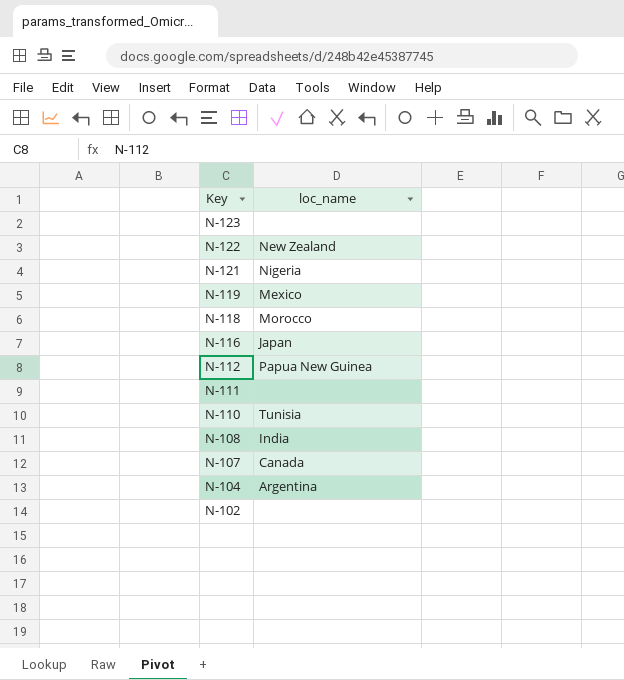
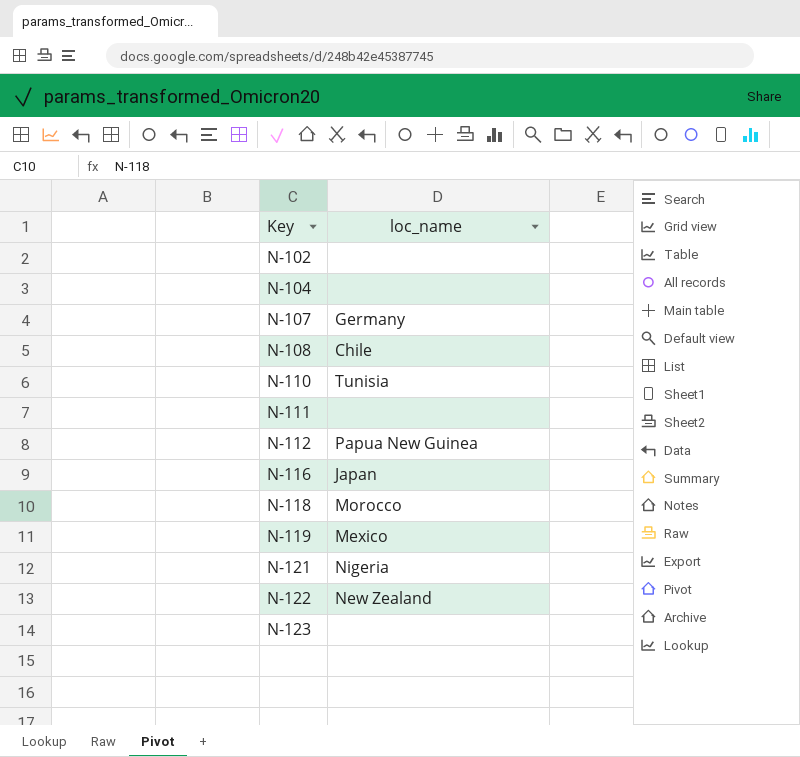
row order: Key descending -> Key ascending
N-104 | loc_name: Argentina -> none
N-107 | loc_name: Canada -> Germany
N-108 | loc_name: India -> Chile

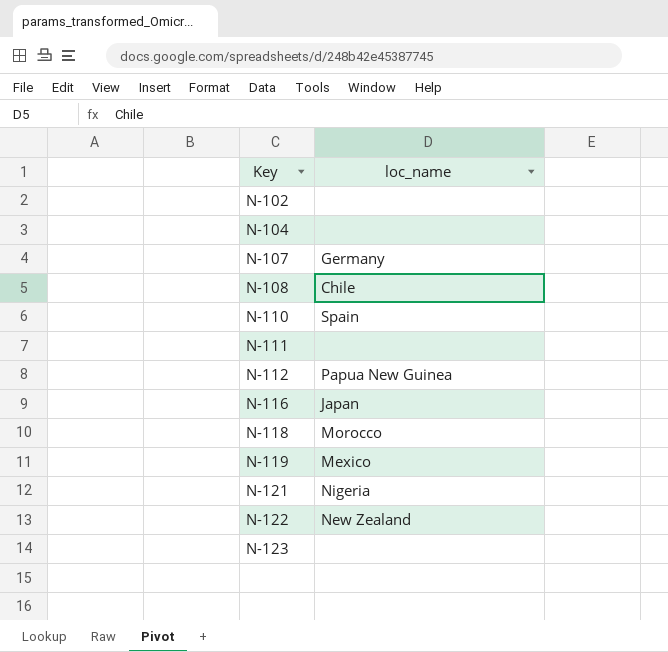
N-110 | loc_name: Tunisia -> Spain

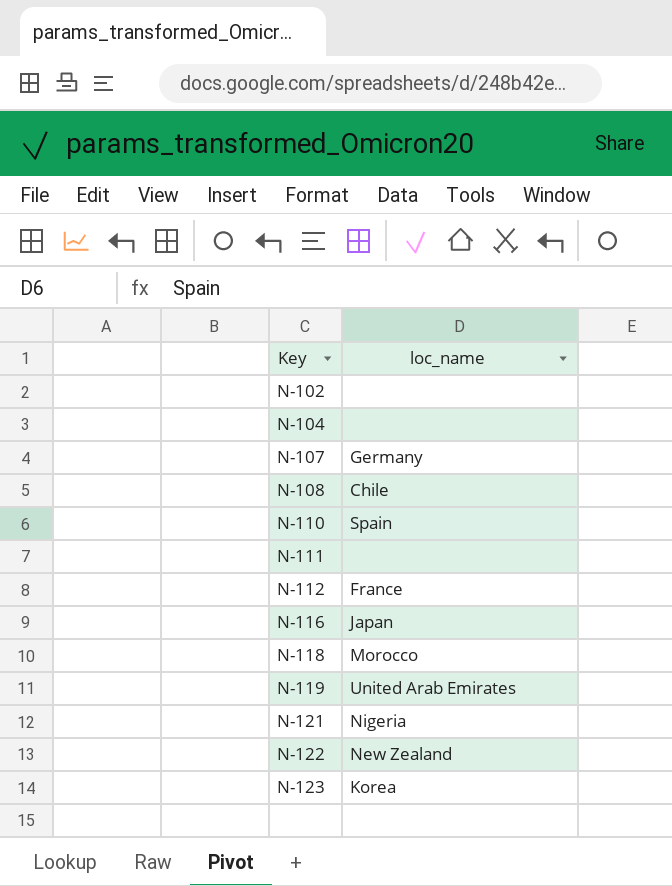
N-112 | loc_name: Papua New Guinea -> France
N-119 | loc_name: Mexico -> United Arab Emirates
N-123 | loc_name: none -> Korea

